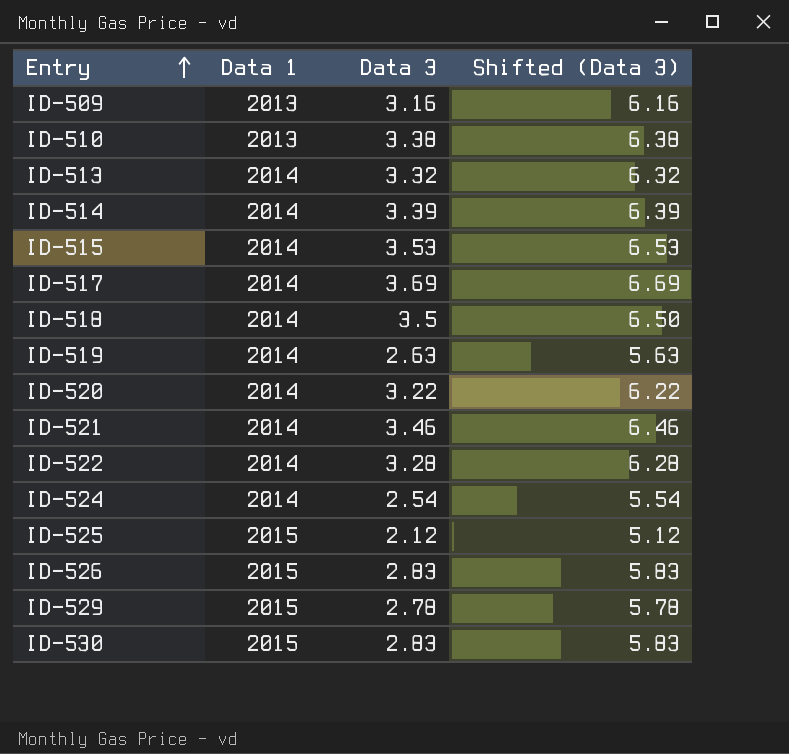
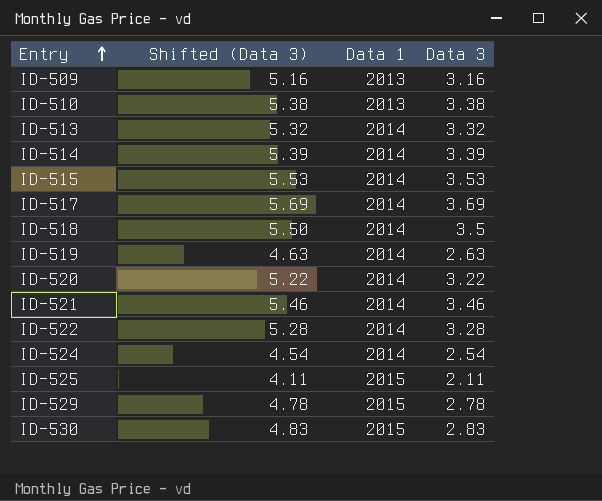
column Shifted (Data 3) | formula: [Data 3] + 3 -> [Data 3] + 2
column Shifted (Data 3) | position: 4 -> 2
row ID-526: 2015 | 2.83 | 5.83 -> none
ID-525 | Data 3: 2.12 -> 2.11

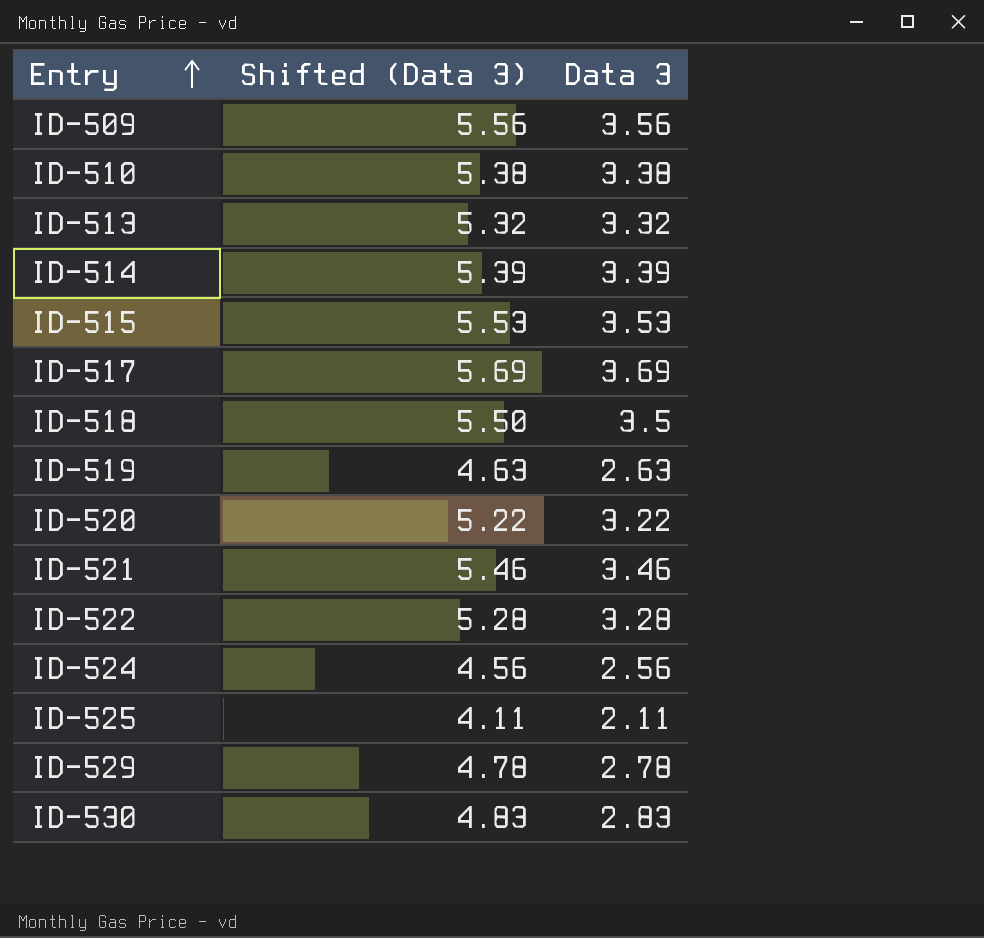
column Data 1 | position: 3 -> none
ID-509 | Shifted (Data 3): 5.16 -> 5.56
ID-509 | Data 3: 3.16 -> 3.56
ID-524 | Shifted (Data 3): 4.54 -> 4.56
ID-524 | Data 3: 2.54 -> 2.56

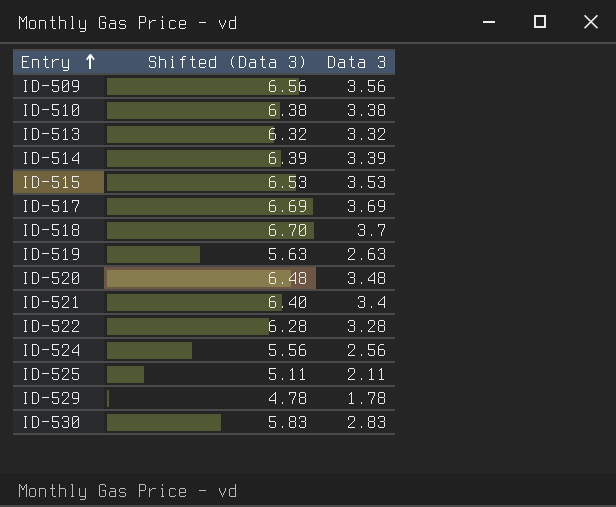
column Shifted (Data 3) | formula: [Data 3] + 2 -> [Data 3] + 3
ID-518 | Data 3: 3.5 -> 3.7
ID-520 | Data 3: 3.22 -> 3.48
ID-521 | Data 3: 3.46 -> 3.4
ID-529 | Data 3: 2.78 -> 1.78

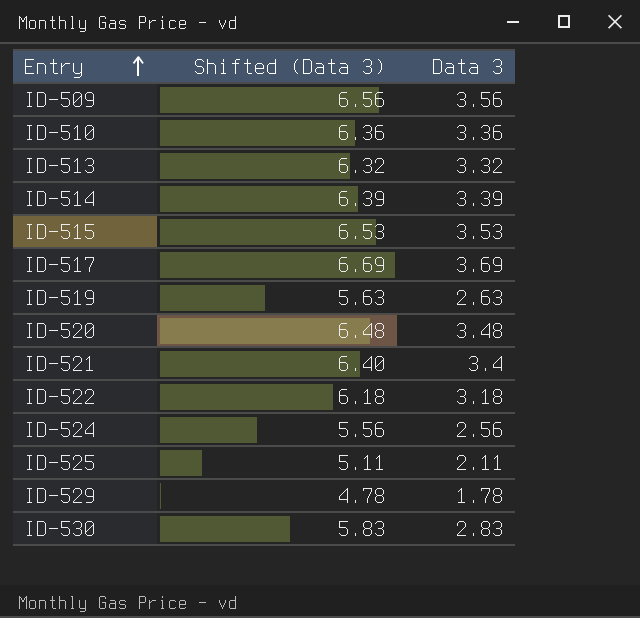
row ID-518: 6.70 | 3.7 -> none
ID-510 | Shifted (Data 3): 6.38 -> 6.36
ID-510 | Data 3: 3.38 -> 3.36
ID-522 | Shifted (Data 3): 6.28 -> 6.18
ID-522 | Data 3: 3.28 -> 3.18

